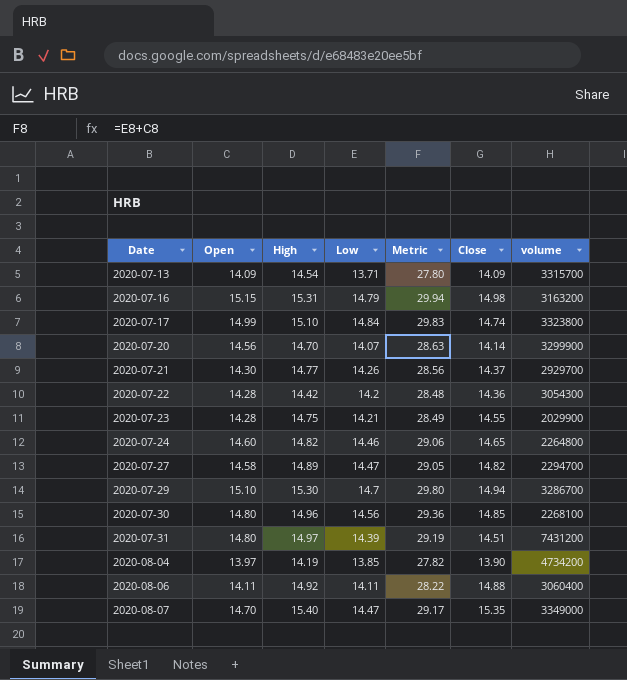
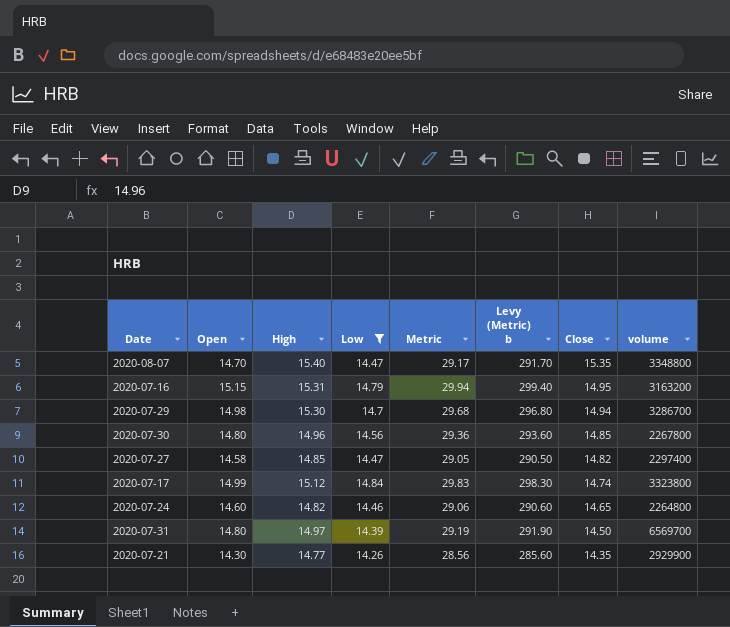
filter: none -> Low >= 14.26
row order: Date ascending -> Close descending
column Levy (Metric) b | formula: none -> [Metric] * 10
2020-08-07 | volume: 3349000 -> 3348800
2020-07-16 | Close: 14.98 -> 14.95
2020-07-29 | Open: 15.10 -> 14.98
2020-07-29 | Metric: 29.80 -> 29.68
2020-07-30 | volume: 2268100 -> 2267800
2020-07-27 | High: 14.89 -> 14.85
2020-07-27 | volume: 2294700 -> 2297400
2020-07-17 | High: 15.10 -> 15.12
2020-07-31 | Close: 14.51 -> 14.50
2020-07-31 | volume: 7431200 -> 6569700
2020-07-21 | Close: 14.37 -> 14.35
2020-07-21 | volume: 2929700 -> 2929900

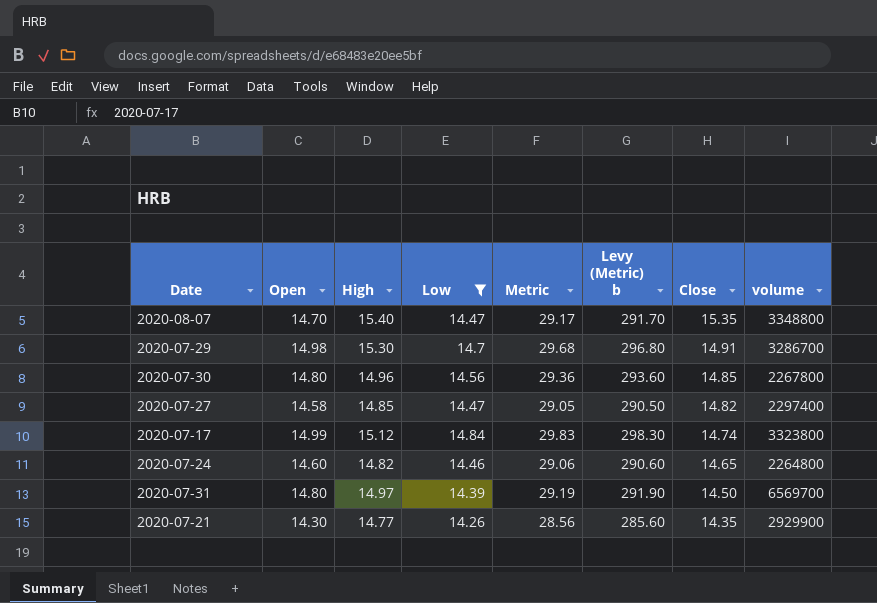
row 2020-07-16: 15.15 | 15.31 | 14.79 | 29.94 | 299.40 | 14.95 | 3163200 -> none
2020-07-29 | Close: 14.94 -> 14.91

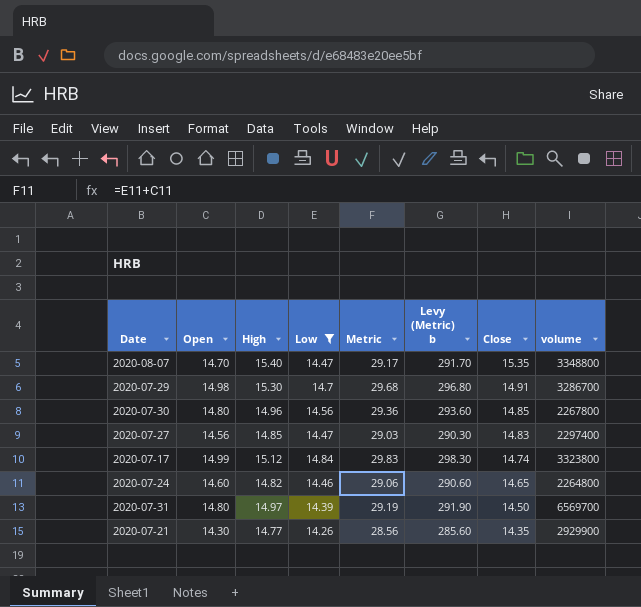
2020-07-27 | Open: 14.58 -> 14.56
2020-07-27 | Metric: 29.05 -> 29.03
2020-07-27 | Levy (Metric) b: 290.50 -> 290.30
2020-07-27 | Close: 14.82 -> 14.83

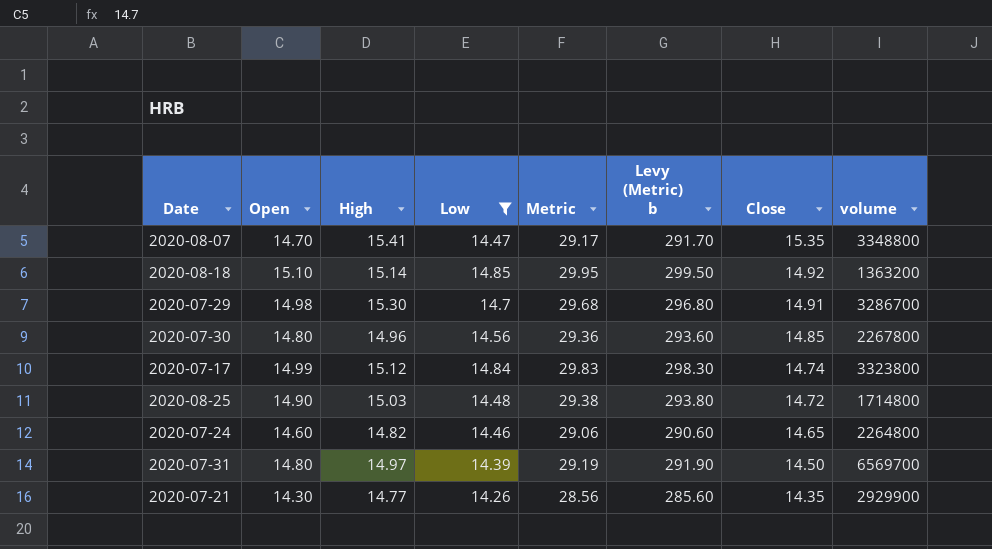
row 2020-07-27: 14.56 | 14.85 | 14.47 | 29.03 | 290.30 | 14.83 | 2297400 -> none
2020-08-07 | High: 15.40 -> 15.41
row 2020-08-18: none -> 15.10 | 15.14 | 14.85 | 29.95 | 299.50 | 14.92 | 1363200
row 2020-08-25: none -> 14.90 | 15.03 | 14.48 | 29.38 | 293.80 | 14.72 | 1714800

